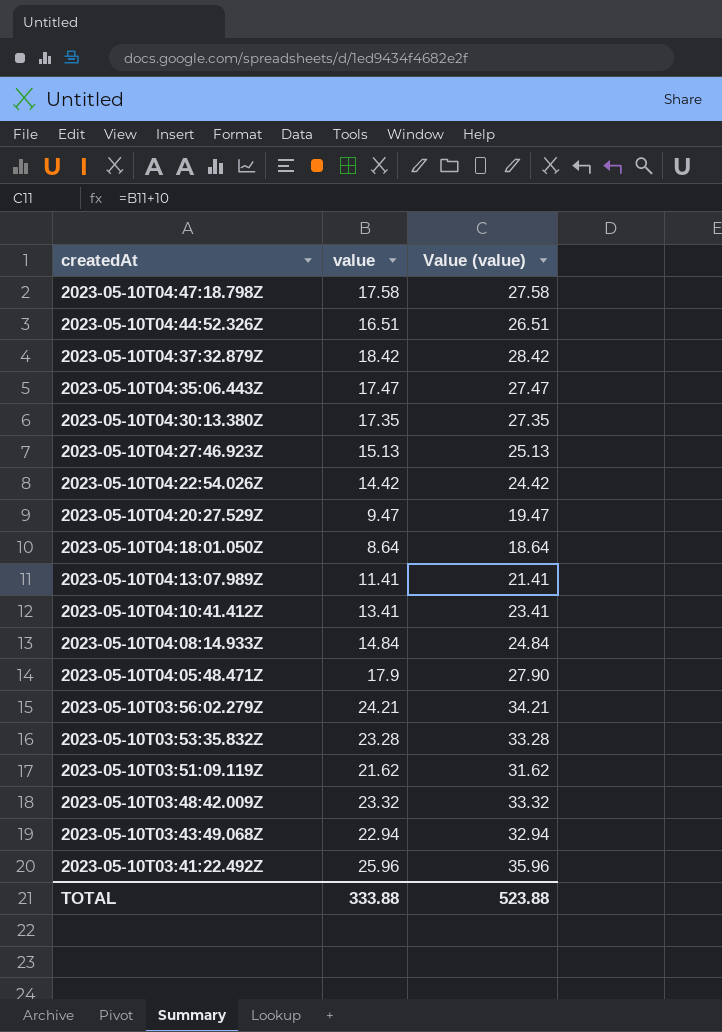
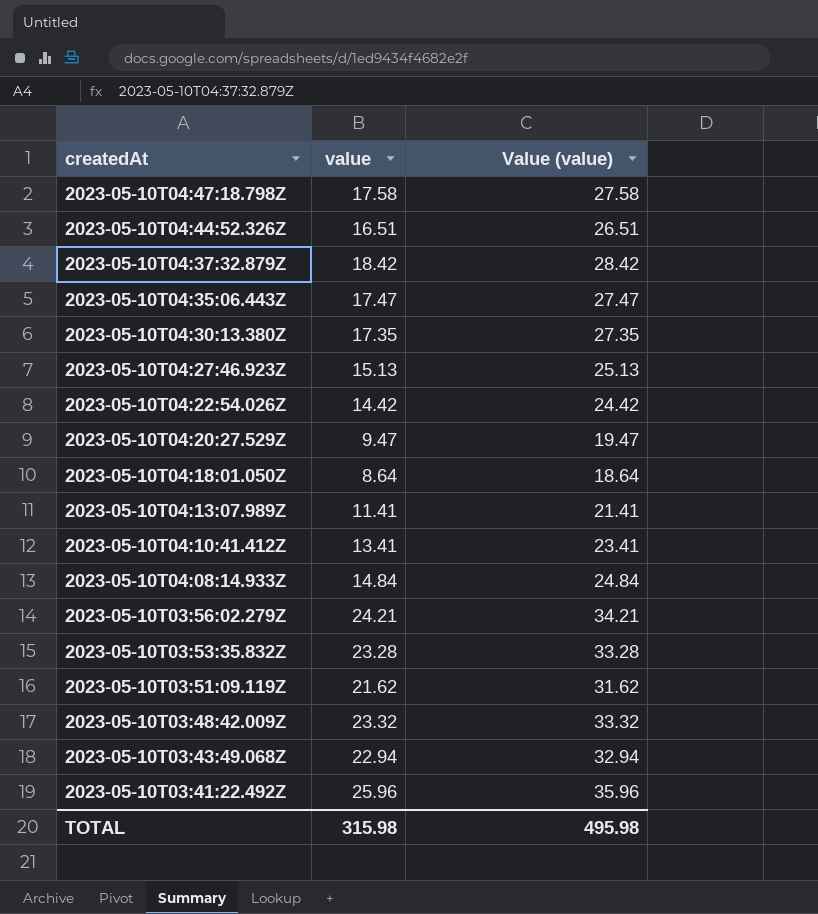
row 2023-05-10T04:05:48.471Z: 17.9 | 27.90 -> none
TOTAL | value: 333.88 -> 315.98
TOTAL | Value (value): 523.88 -> 495.98

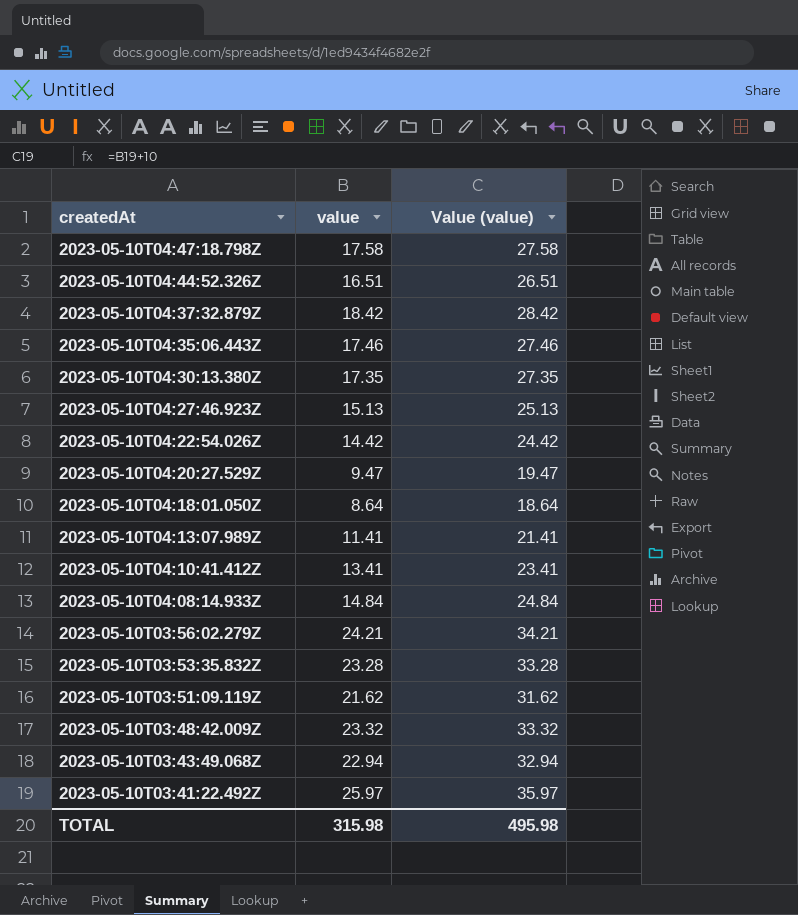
2023-05-10T04:35:06.443Z | value: 17.47 -> 17.46
2023-05-10T04:35:06.443Z | Value (value): 27.47 -> 27.46
2023-05-10T03:41:22.492Z | value: 25.96 -> 25.97
2023-05-10T03:41:22.492Z | Value (value): 35.96 -> 35.97

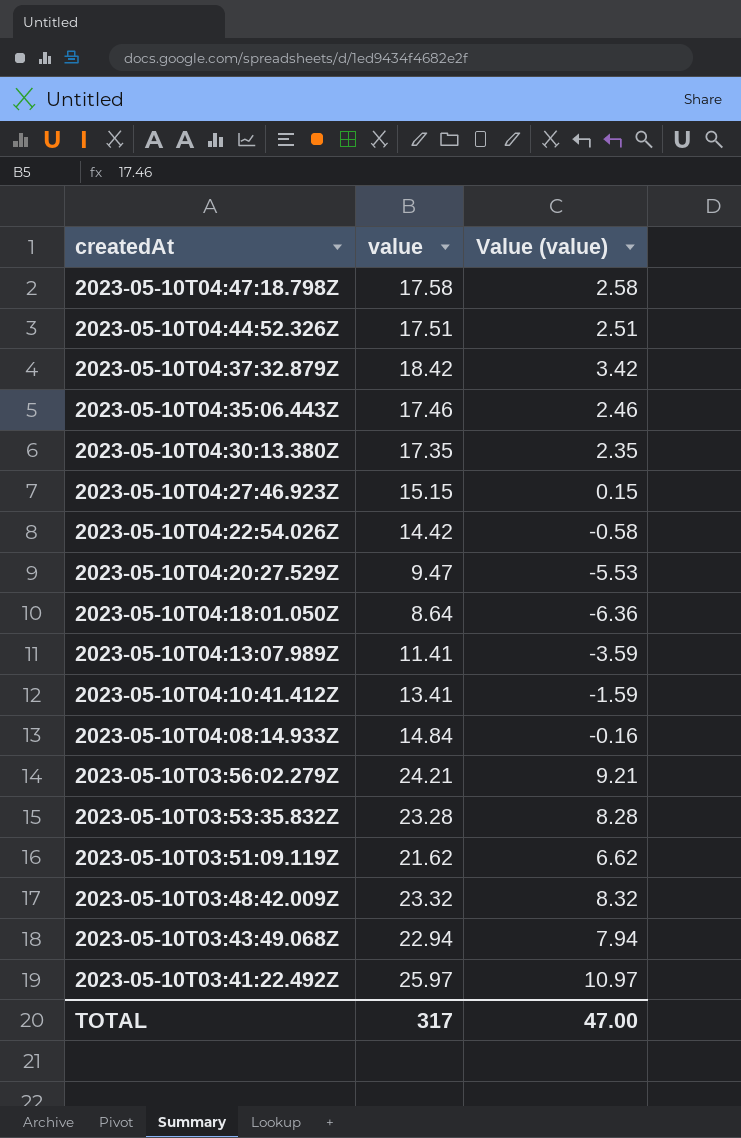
column Value (value) | formula: [value] + 10 -> [value] - 15
2023-05-10T04:44:52.326Z | value: 16.51 -> 17.51
2023-05-10T04:27:46.923Z | value: 15.13 -> 15.15
TOTAL | value: 315.98 -> 317
TOTAL | Value (value): 495.98 -> 47.00

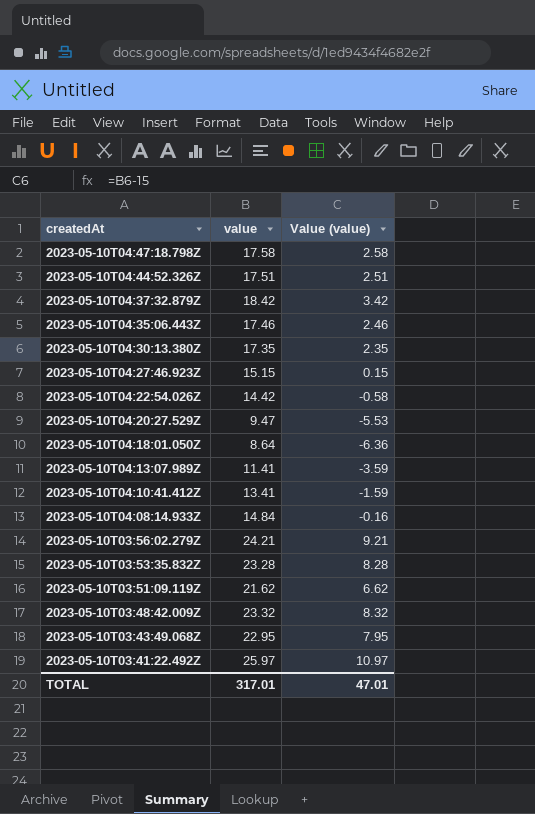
2023-05-10T03:43:49.068Z | value: 22.94 -> 22.95
2023-05-10T03:43:49.068Z | Value (value): 7.94 -> 7.95
TOTAL | value: 317 -> 317.01
TOTAL | Value (value): 47.00 -> 47.01

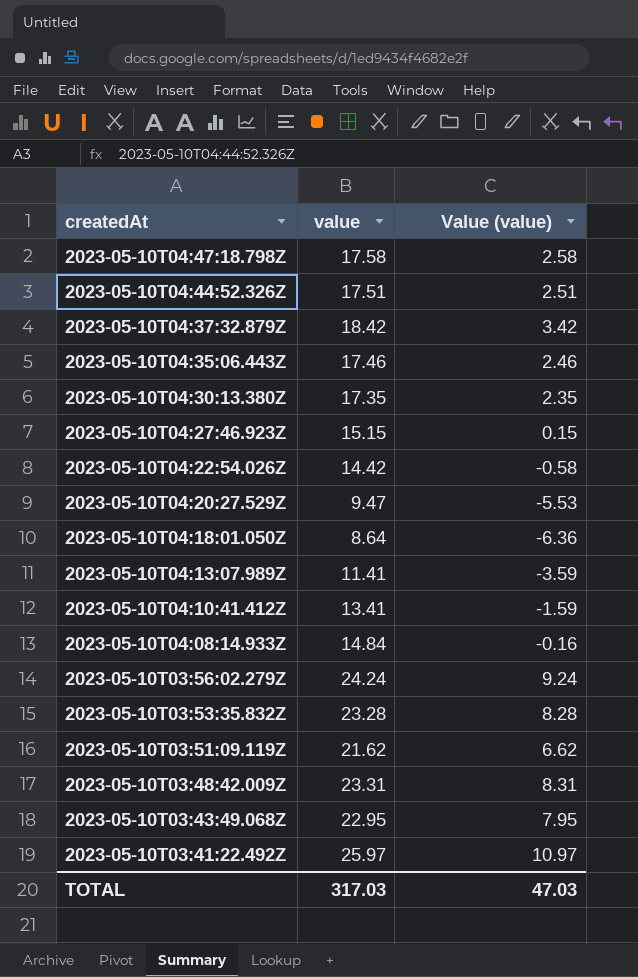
2023-05-10T03:56:02.279Z | value: 24.21 -> 24.24
2023-05-10T03:56:02.279Z | Value (value): 9.21 -> 9.24
2023-05-10T03:48:42.009Z | value: 23.32 -> 23.31
2023-05-10T03:48:42.009Z | Value (value): 8.32 -> 8.31
TOTAL | value: 317.01 -> 317.03
TOTAL | Value (value): 47.01 -> 47.03

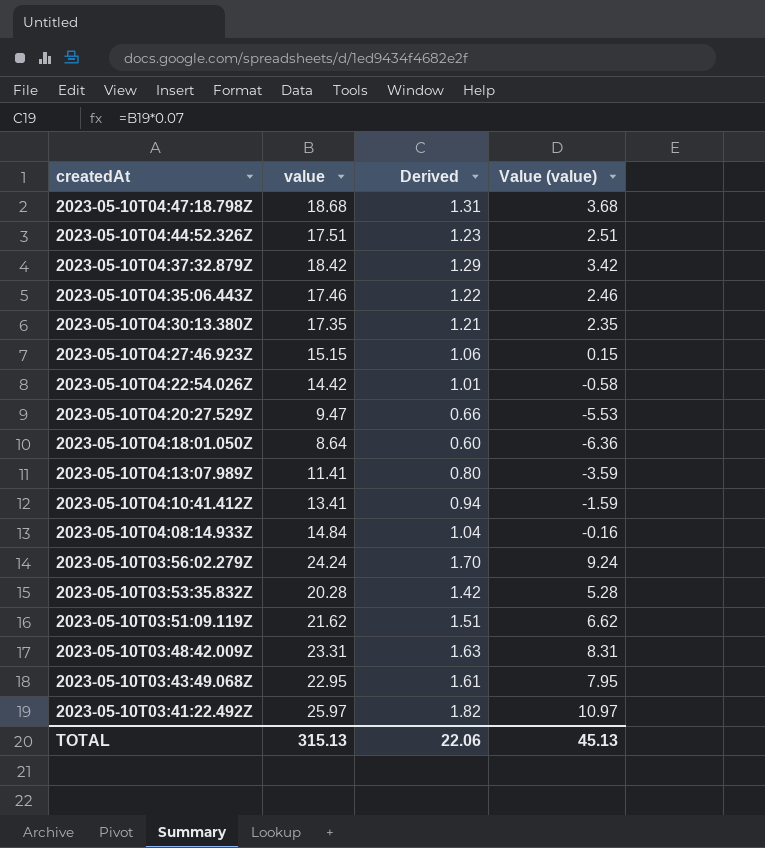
column Derived | formula: none -> [value] * 0.07
2023-05-10T04:47:18.798Z | value: 17.58 -> 18.68
2023-05-10T04:47:18.798Z | Value (value): 2.58 -> 3.68
2023-05-10T03:53:35.832Z | value: 23.28 -> 20.28
2023-05-10T03:53:35.832Z | Value (value): 8.28 -> 5.28
TOTAL | value: 317.03 -> 315.13
TOTAL | Value (value): 47.03 -> 45.13

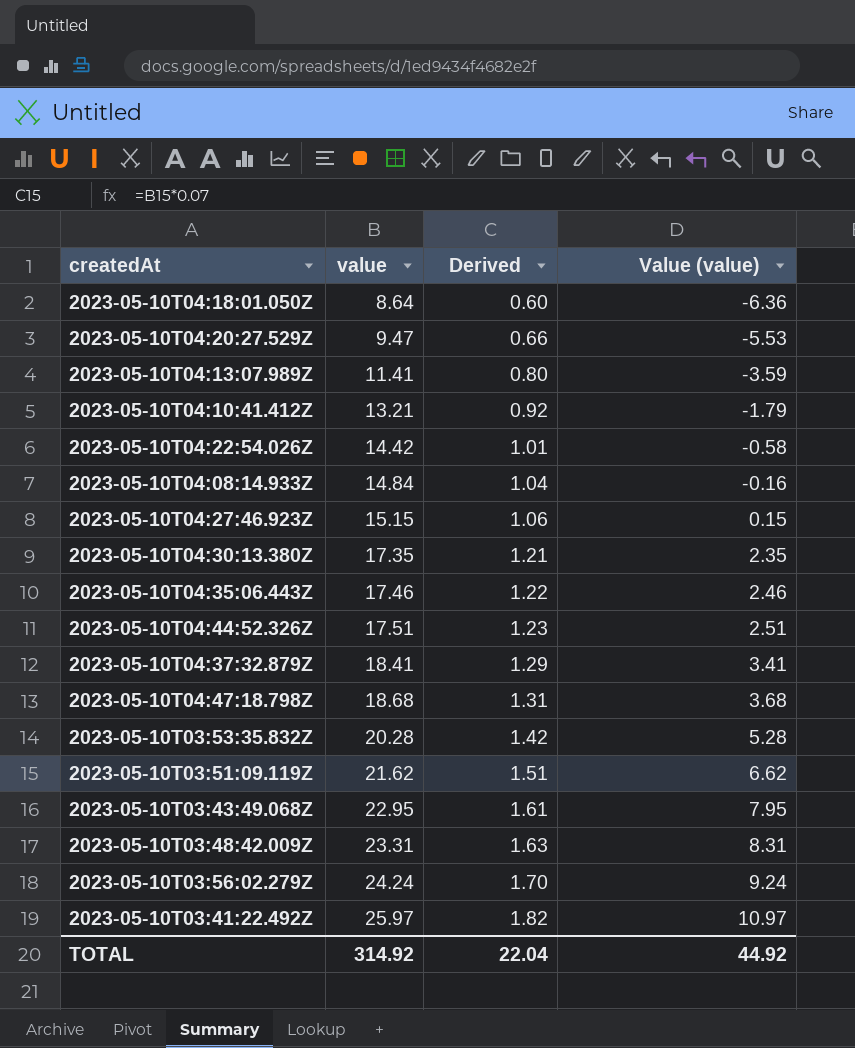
row order: createdAt descending -> value ascending
2023-05-10T04:10:41.412Z | value: 13.41 -> 13.21
2023-05-10T04:10:41.412Z | Derived: 0.94 -> 0.92
2023-05-10T04:10:41.412Z | Value (value): -1.59 -> -1.79
2023-05-10T04:37:32.879Z | value: 18.42 -> 18.41
2023-05-10T04:37:32.879Z | Value (value): 3.42 -> 3.41
TOTAL | value: 315.13 -> 314.92
TOTAL | Derived: 22.06 -> 22.04
TOTAL | Value (value): 45.13 -> 44.92

